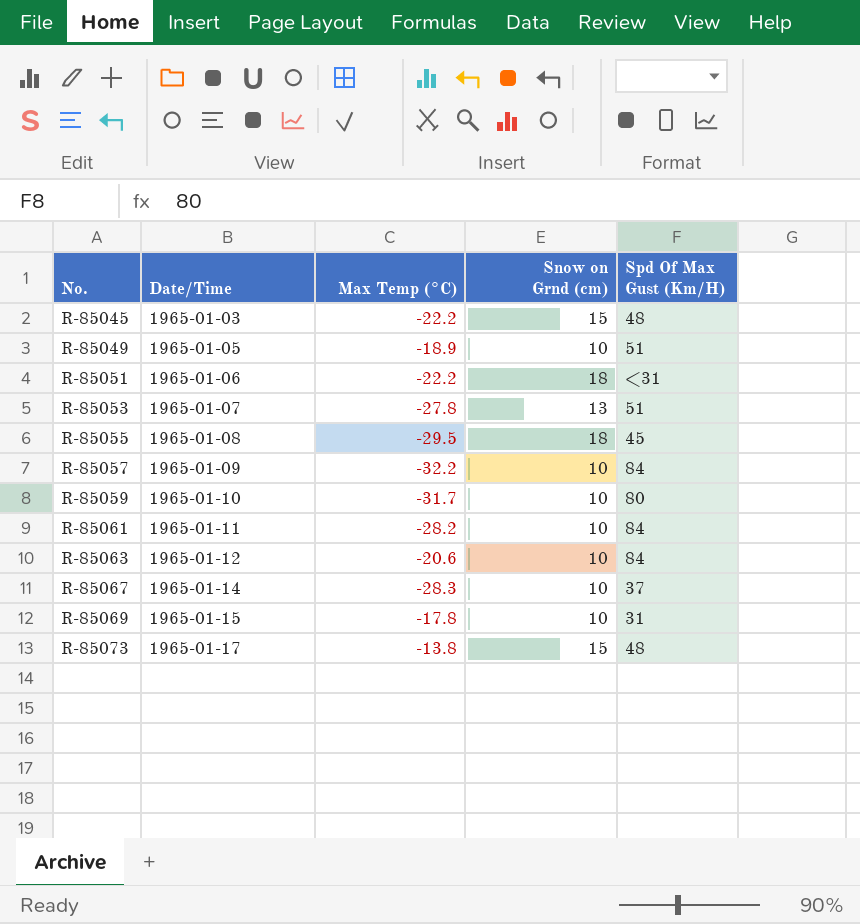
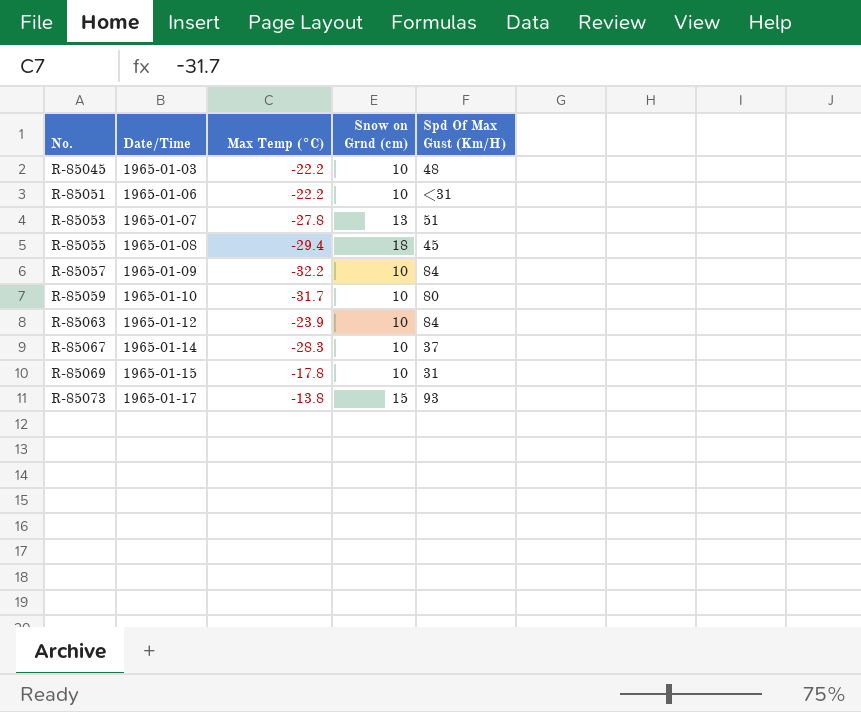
row R-85049: 1965-01-05 | -18.9 | 10 | 51 -> none
row R-85061: 1965-01-11 | -28.2 | 10 | 84 -> none
R-85045 | Snow on Grnd (cm): 15 -> 10
R-85051 | Snow on Grnd (cm): 18 -> 10
R-85055 | Max Temp (°C): -29.5 -> -29.4
R-85063 | Max Temp (°C): -20.6 -> -23.9
R-85073 | Spd Of Max Gust (Km/H): 48 -> 93

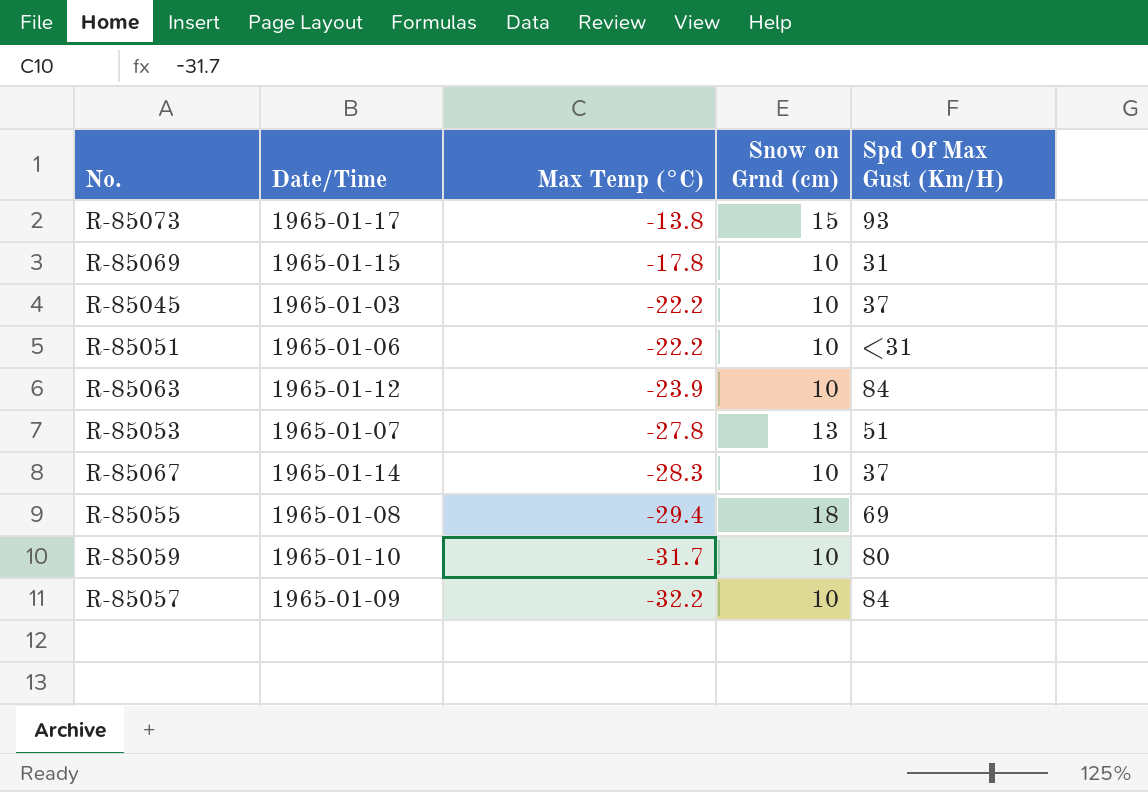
row order: No. ascending -> Max Temp (°C) descending
R-85045 | Spd Of Max Gust (Km/H): 48 -> 37
R-85055 | Spd Of Max Gust (Km/H): 45 -> 69

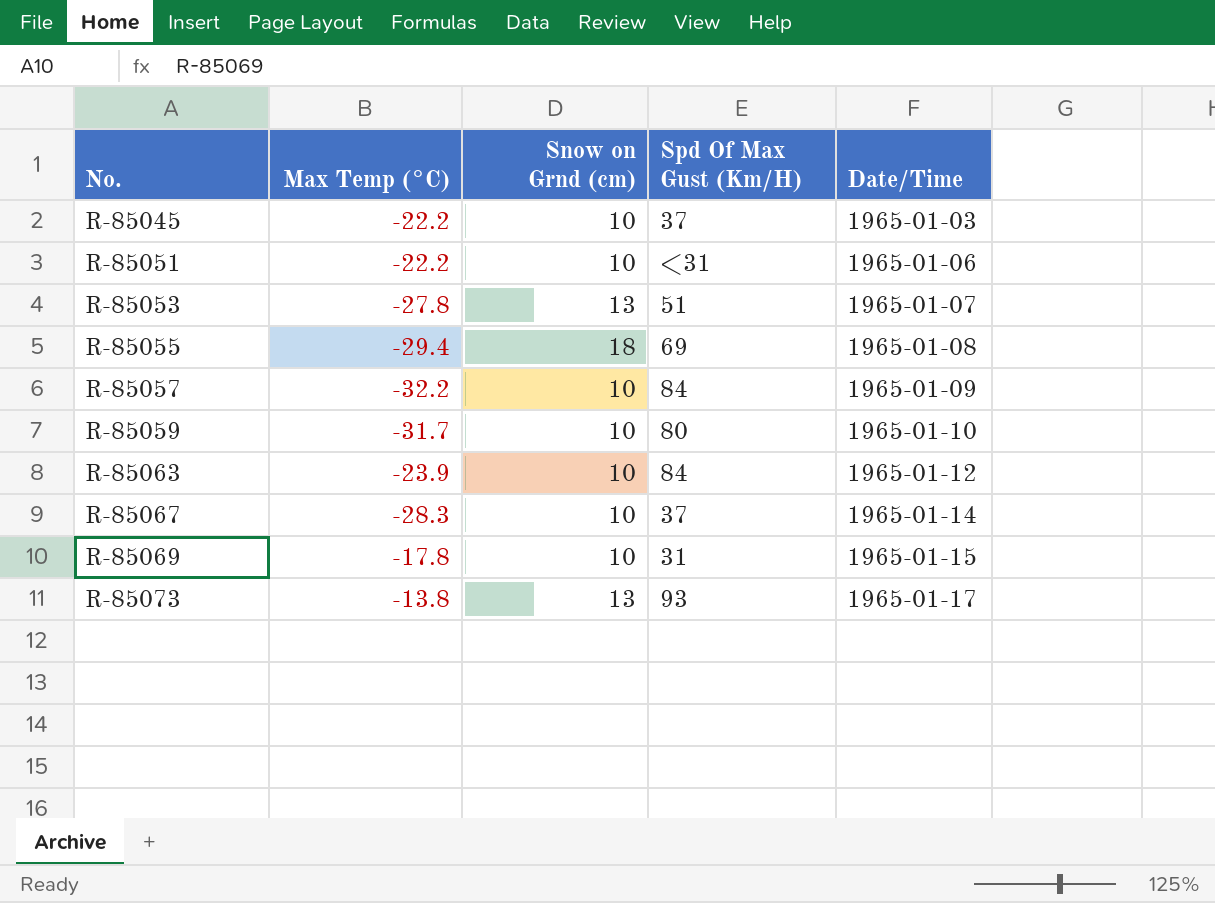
row order: Max Temp (°C) descending -> No. ascending
column Date/Time | position: 2 -> 5
R-85073 | Snow on Grnd (cm): 15 -> 13

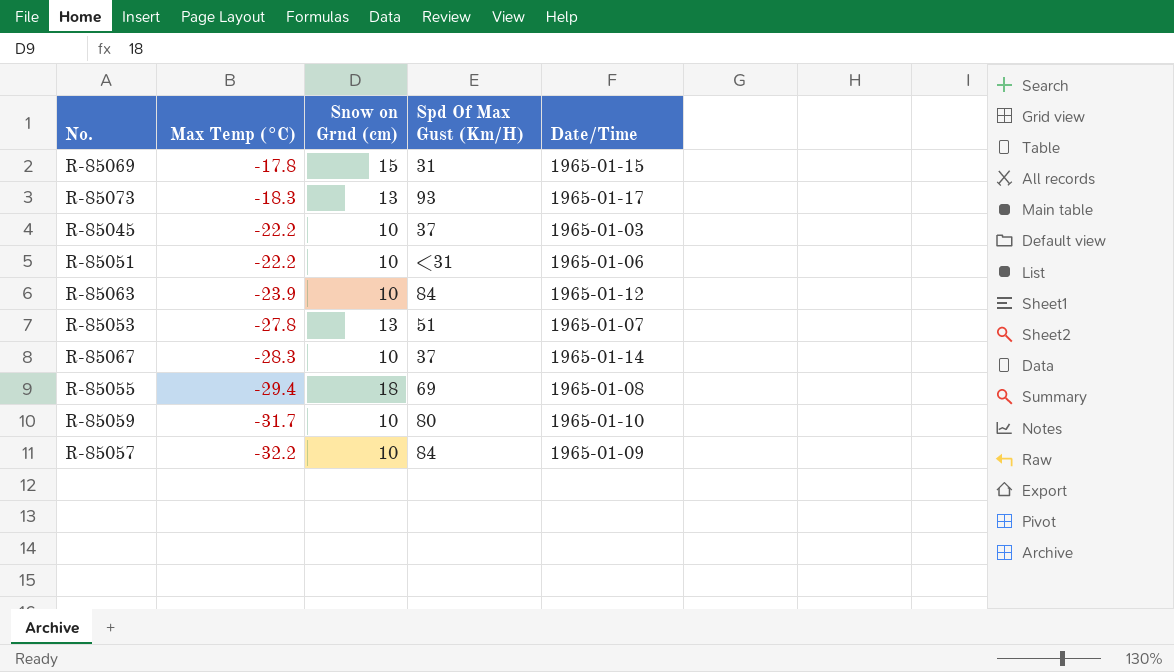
row order: No. ascending -> Max Temp (°C) descending
R-85069 | Snow on Grnd (cm): 10 -> 15
R-85073 | Max Temp (°C): -13.8 -> -18.3

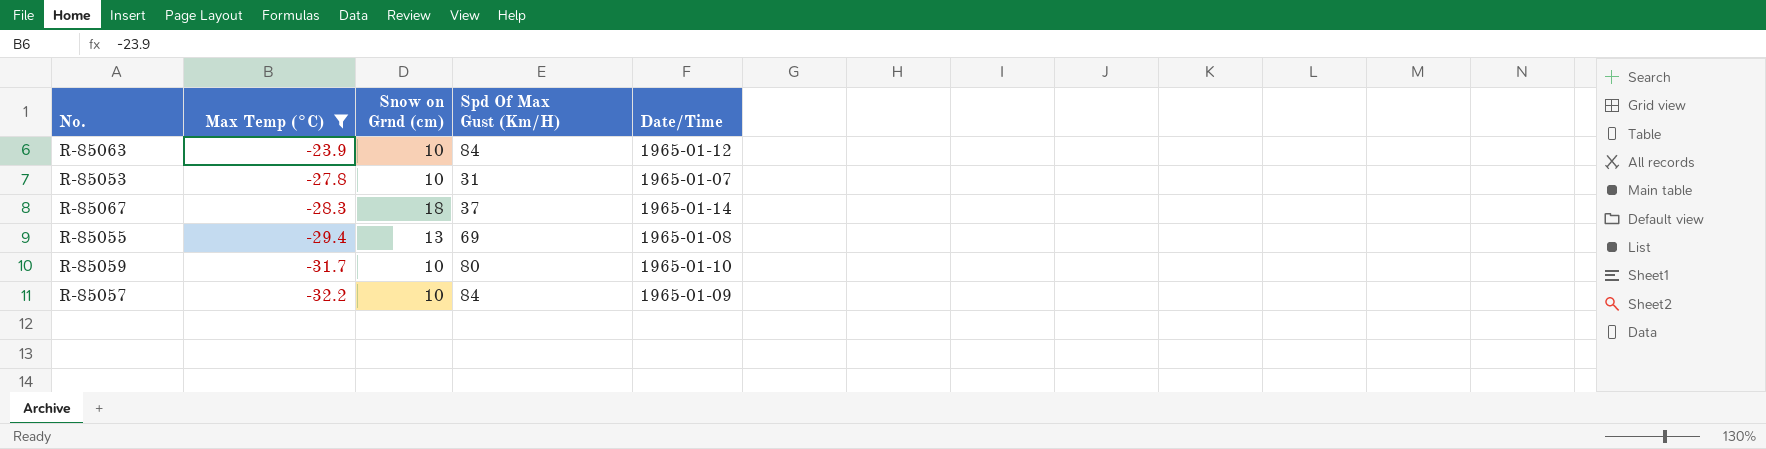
filter: none -> Max Temp (°C) <= -23.9
R-85053 | Snow on Grnd (cm): 13 -> 10
R-85053 | Spd Of Max Gust (Km/H): 51 -> 31
R-85067 | Snow on Grnd (cm): 10 -> 18
R-85055 | Snow on Grnd (cm): 18 -> 13

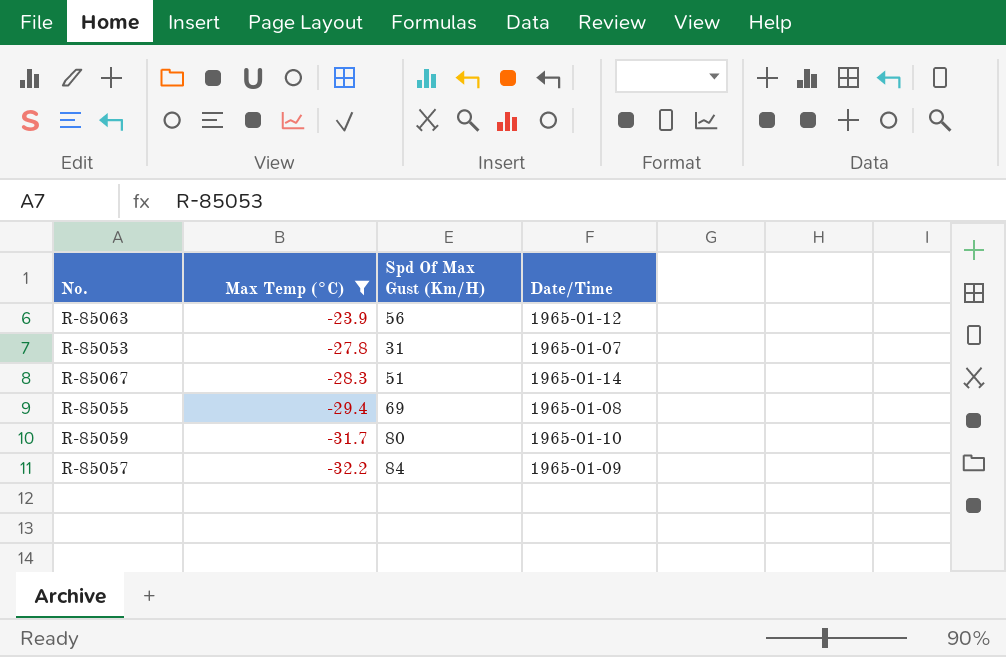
column Snow on Grnd (cm) | position: 3 -> none
R-85063 | Spd Of Max Gust (Km/H): 84 -> 56
R-85067 | Spd Of Max Gust (Km/H): 37 -> 51

